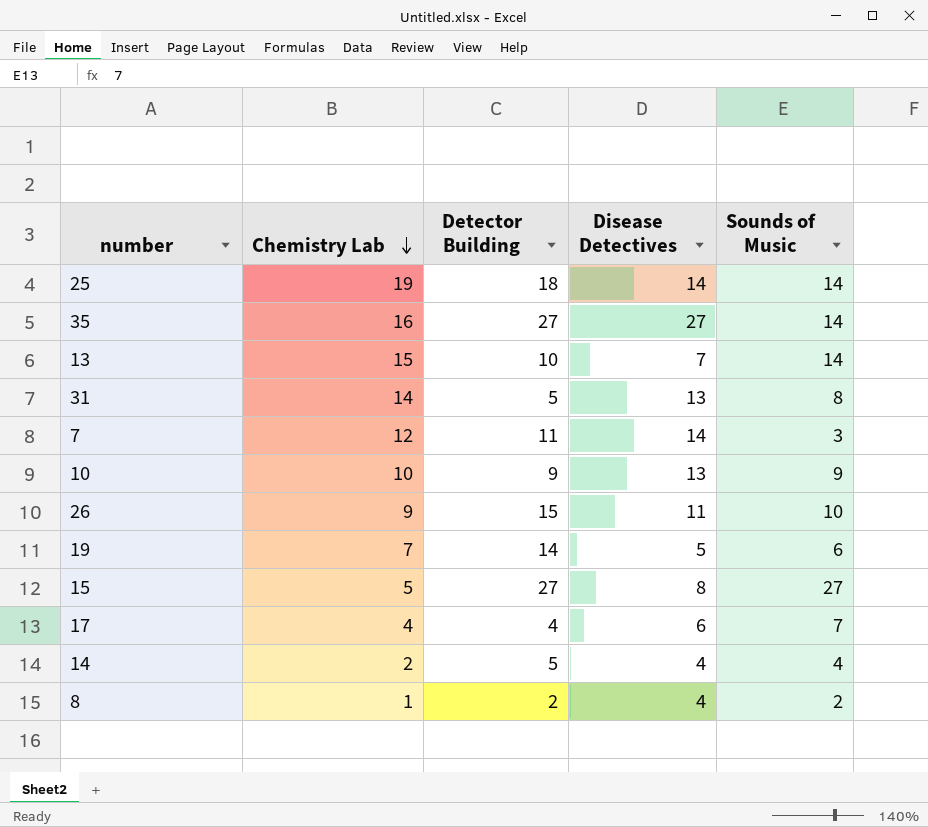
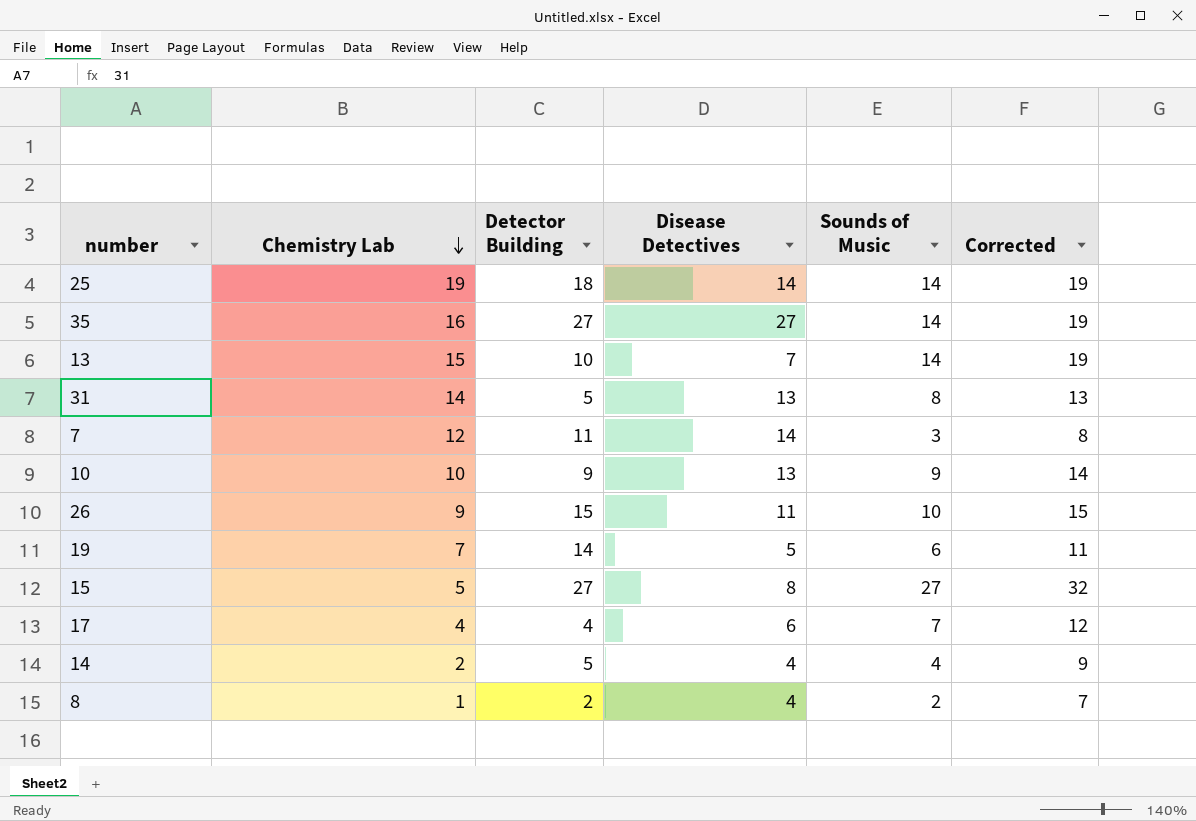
column Corrected | formula: none -> [Sounds of Music] + 5

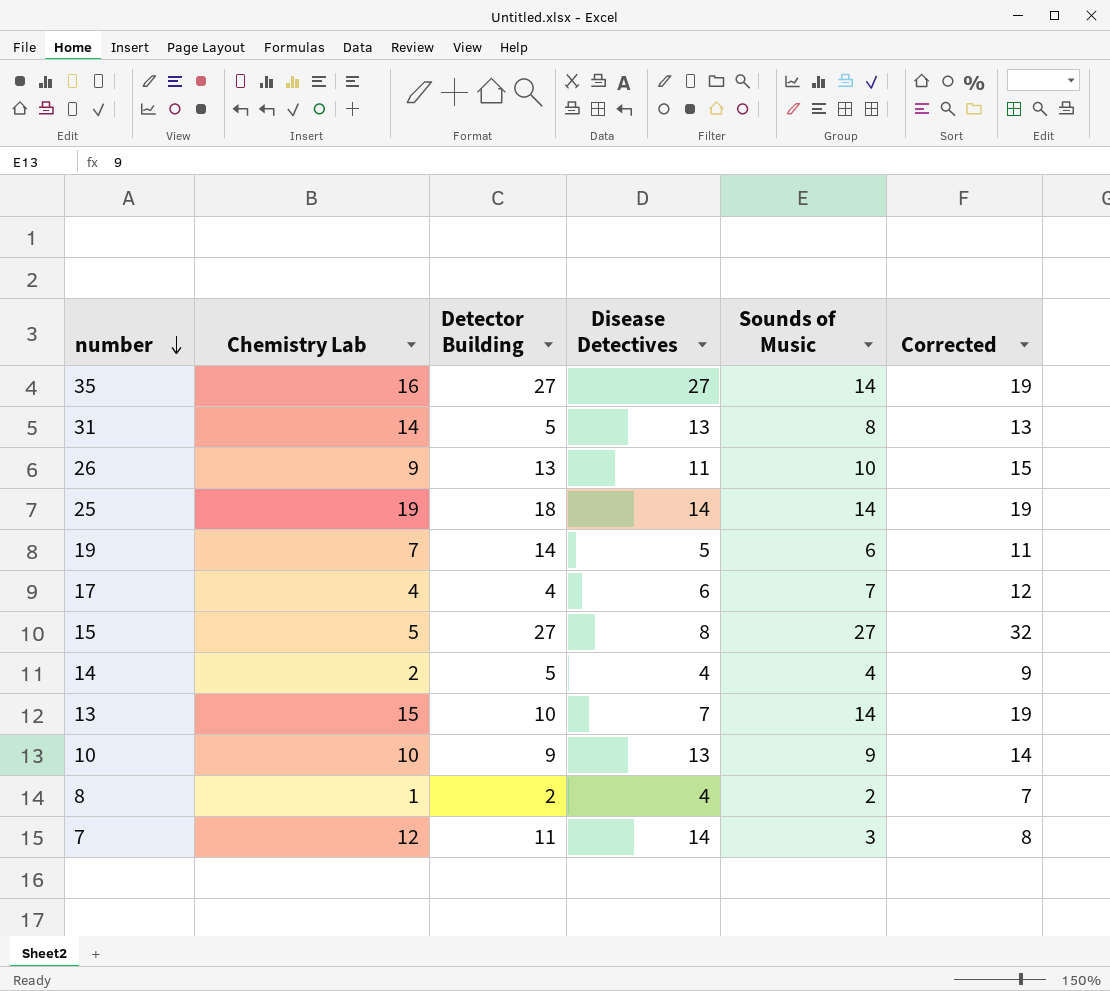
row order: Chemistry Lab descending -> number descending
26 | Detector Building: 15 -> 13

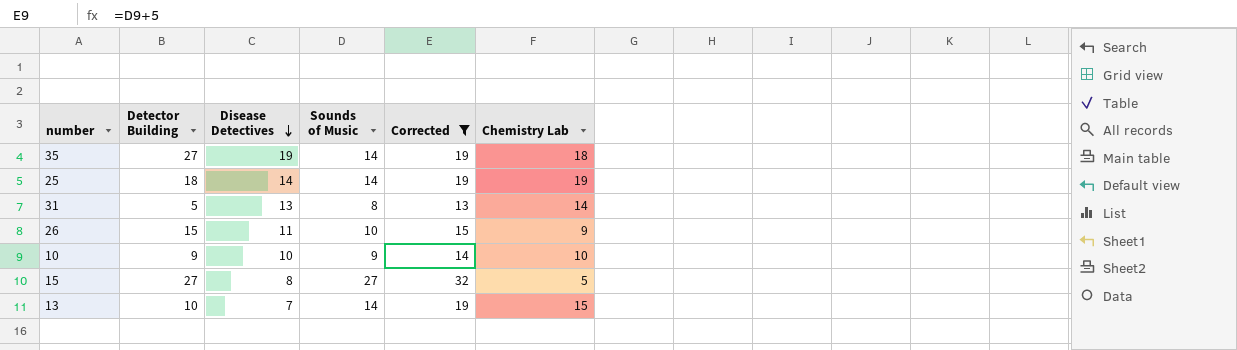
filter: none -> Corrected >= 13
row order: number descending -> Disease Detectives descending
column Chemistry Lab | position: 2 -> 6
35 | Disease Detectives: 27 -> 19
35 | Chemistry Lab: 16 -> 18
26 | Detector Building: 13 -> 15
10 | Disease Detectives: 13 -> 10

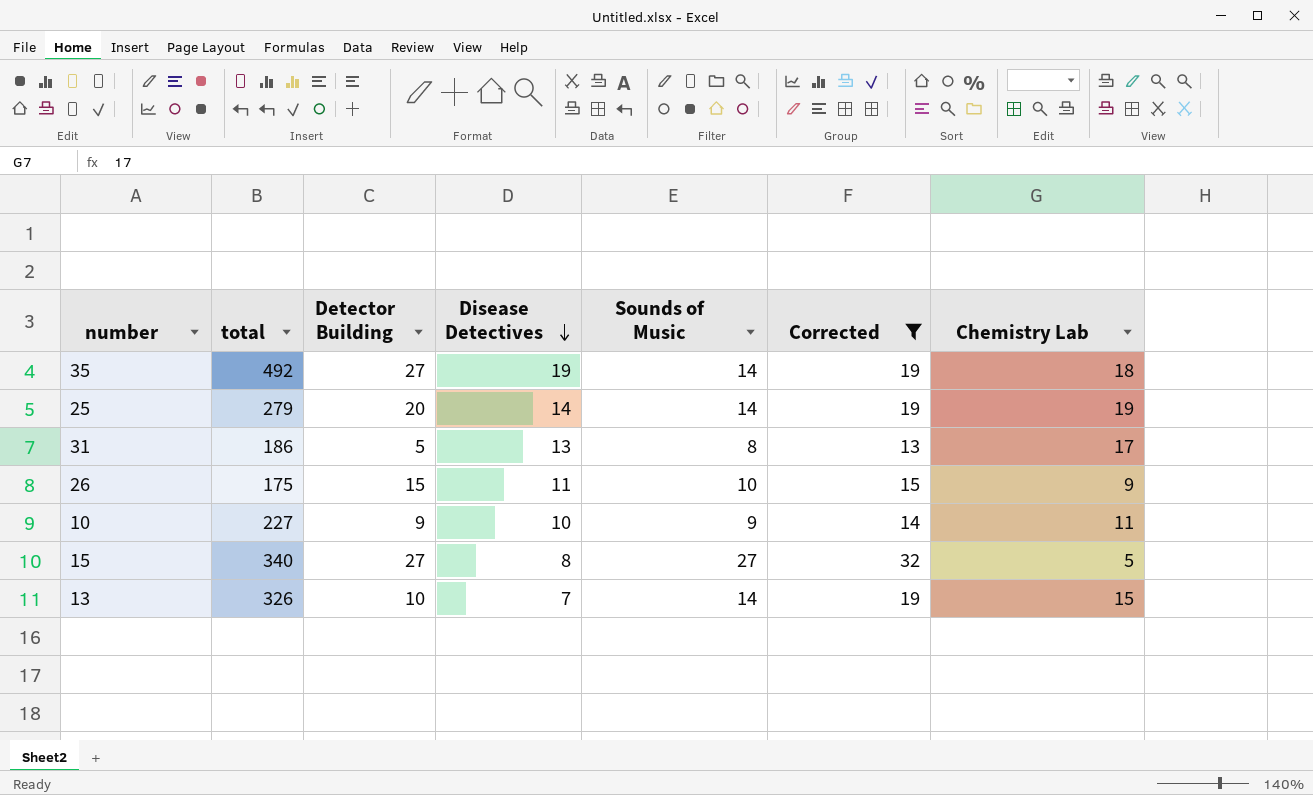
column total | position: none -> 2
25 | Detector Building: 18 -> 20
31 | Chemistry Lab: 14 -> 17
10 | Chemistry Lab: 10 -> 11

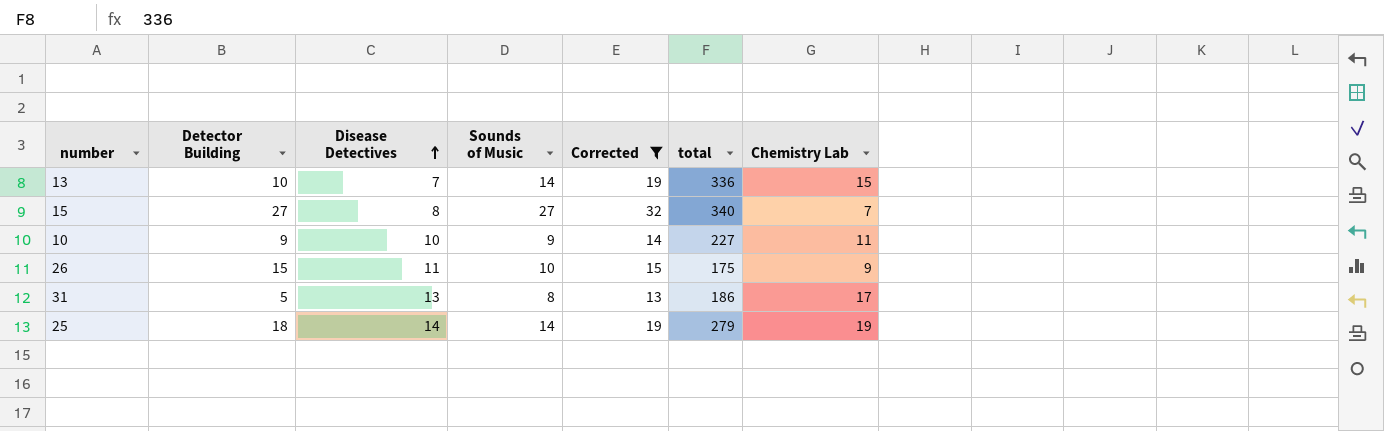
row order: Disease Detectives descending -> Disease Detectives ascending
column total | position: 2 -> 6
row 35: 492 | 27 | 19 | 14 | 19 | 18 -> none
13 | total: 326 -> 336
15 | Chemistry Lab: 5 -> 7
25 | Detector Building: 20 -> 18

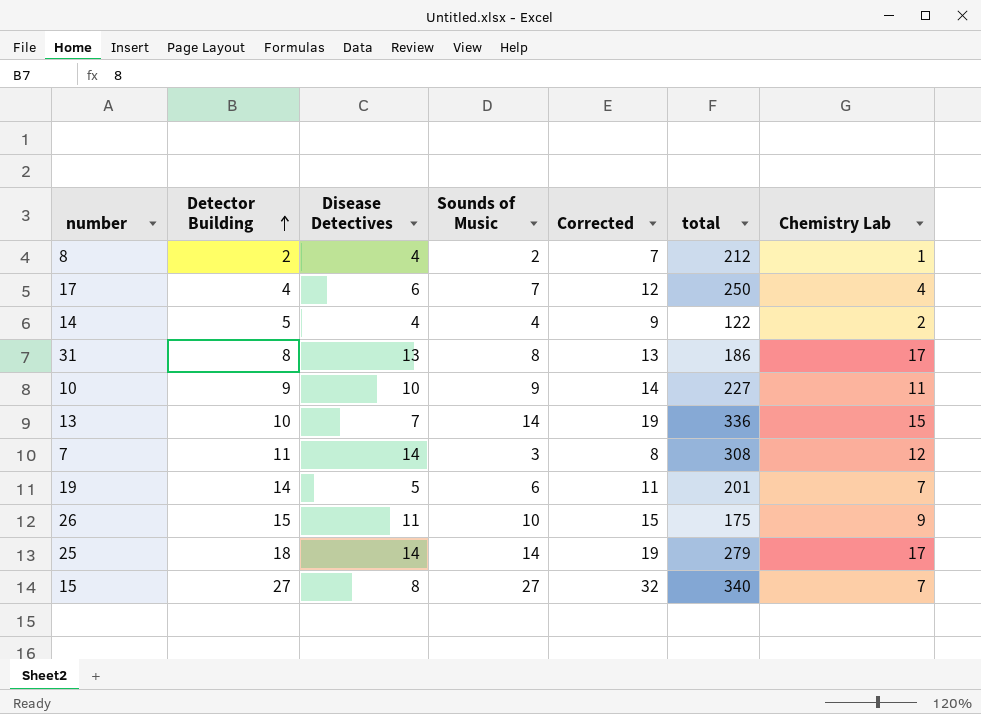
filter: Corrected >= 13 -> none
row order: Disease Detectives ascending -> Detector Building ascending
31 | Detector Building: 5 -> 8
25 | Chemistry Lab: 19 -> 17

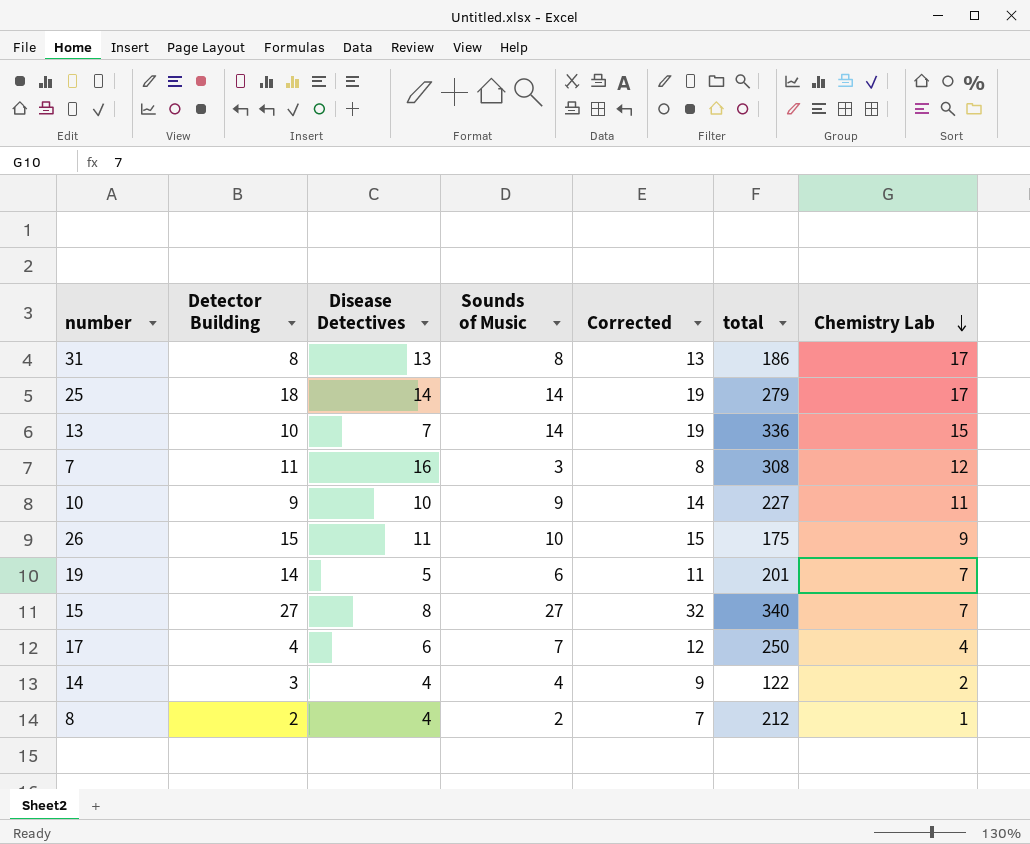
row order: Detector Building ascending -> Chemistry Lab descending
7 | Disease Detectives: 14 -> 16
14 | Detector Building: 5 -> 3

